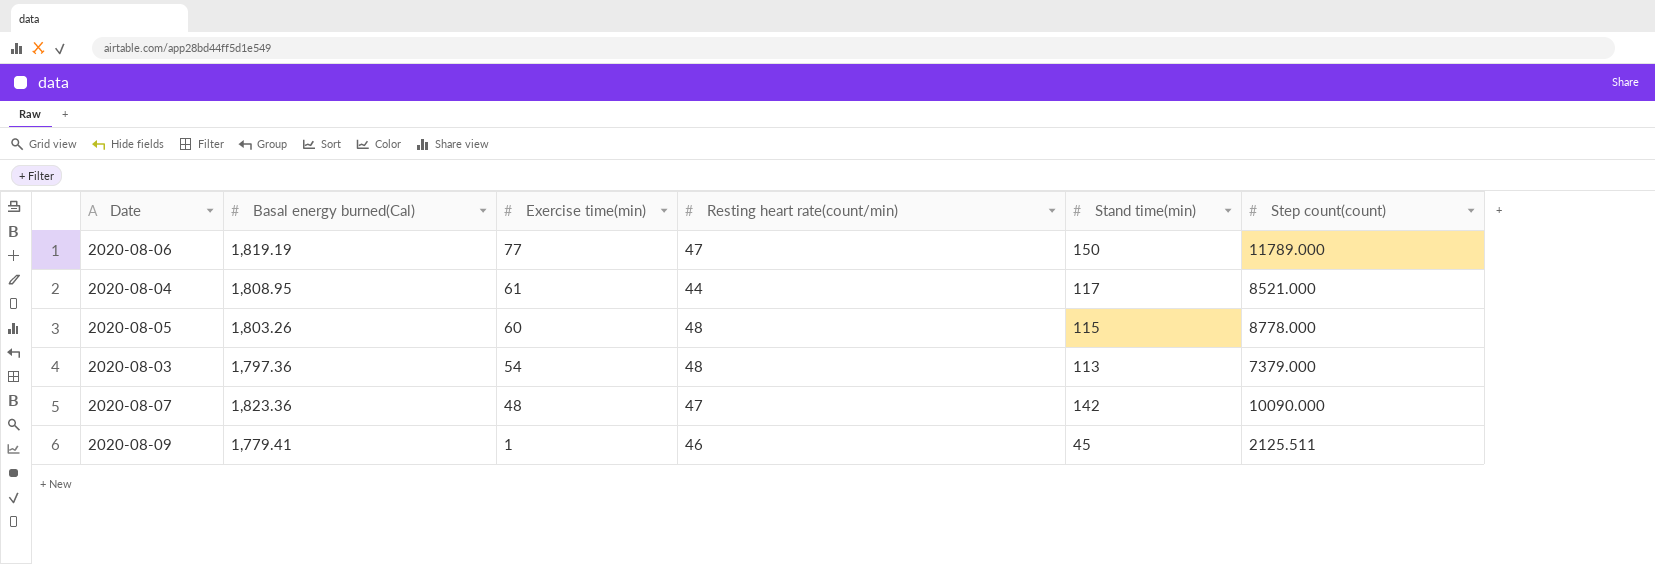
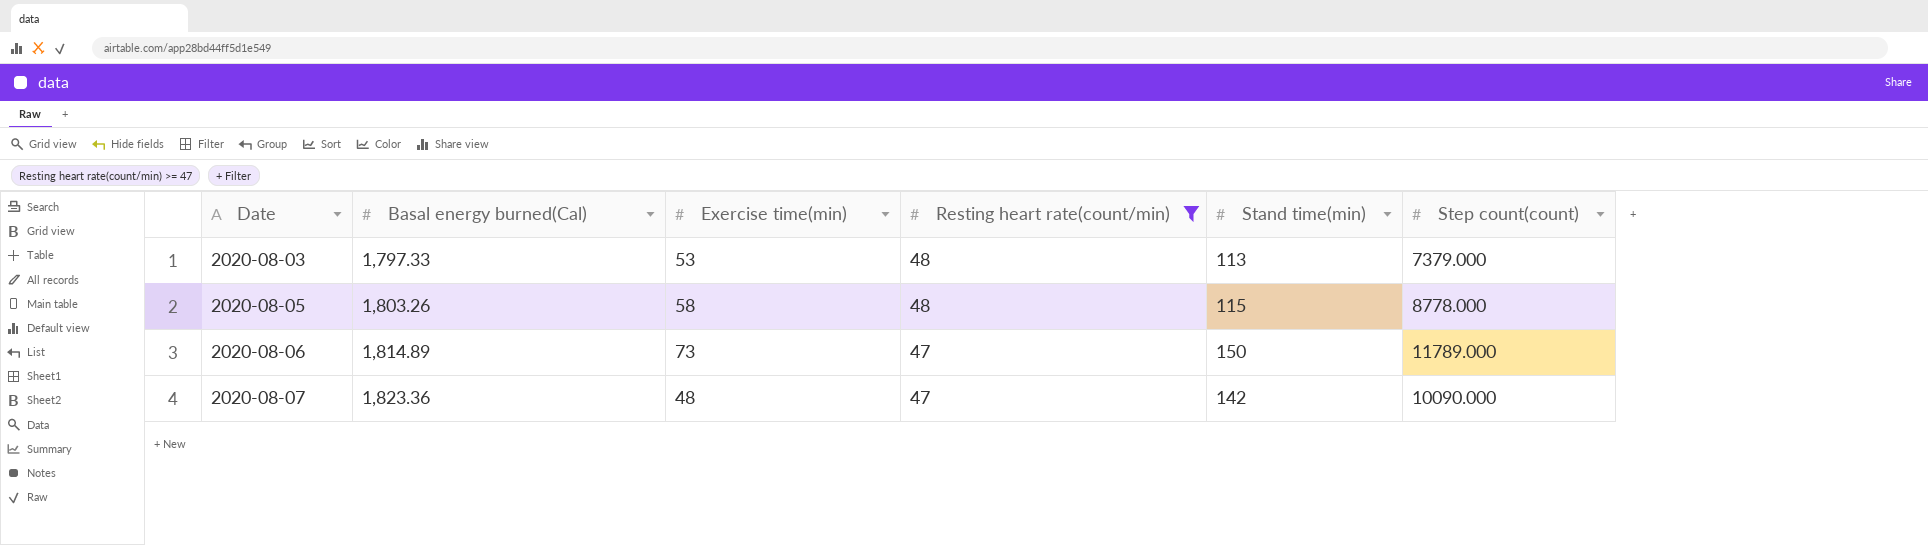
filter: none -> Resting heart rate(count/min) >= 47
row order: Exercise time(min) descending -> Date ascending
2020-08-03 | Basal energy burned(Cal): 1,797.36 -> 1,797.33
2020-08-03 | Exercise time(min): 54 -> 53
2020-08-05 | Exercise time(min): 60 -> 58
2020-08-06 | Basal energy burned(Cal): 1,819.19 -> 1,814.89
2020-08-06 | Exercise time(min): 77 -> 73

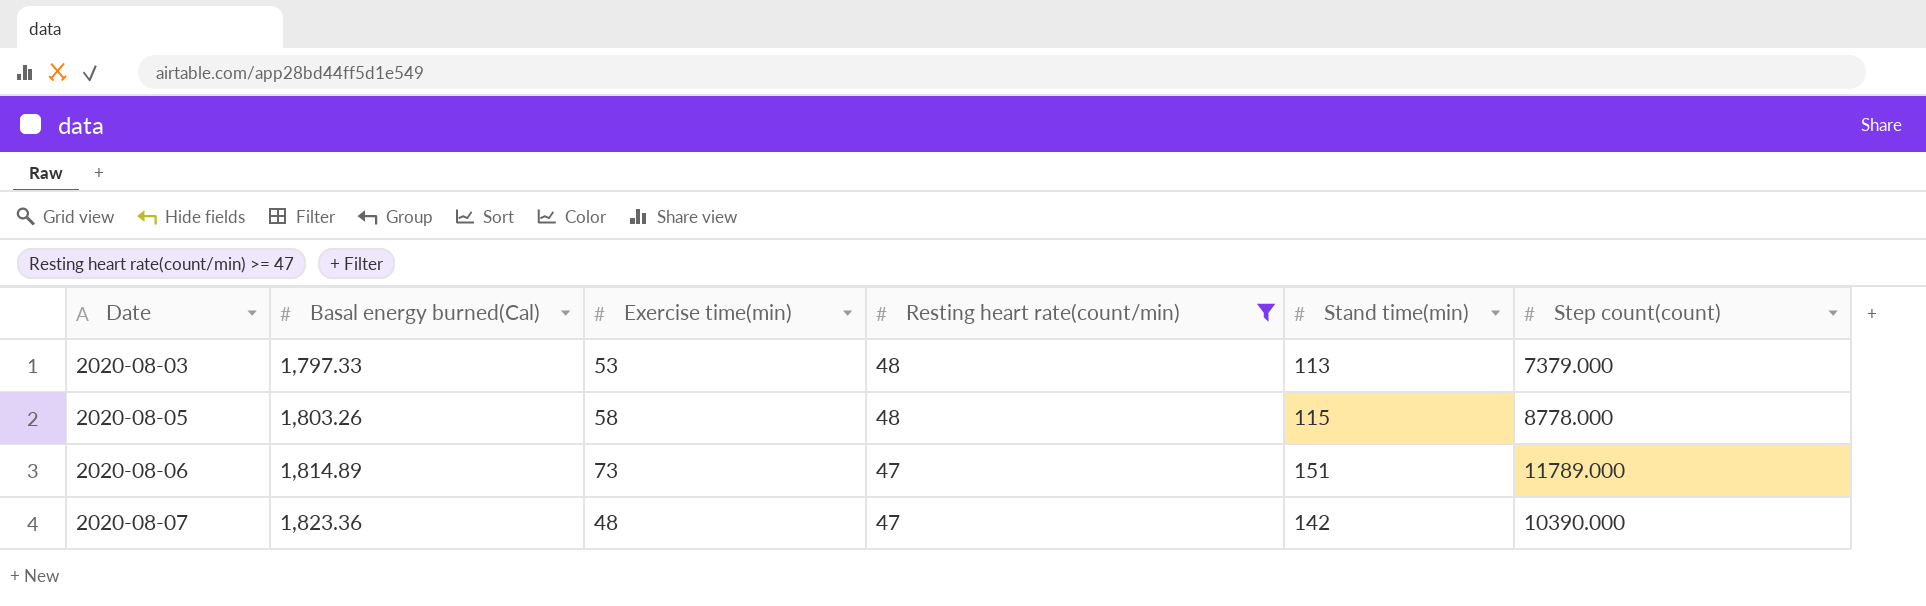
2020-08-06 | Stand time(min): 150 -> 151
2020-08-07 | Step count(count): 10090.000 -> 10390.000

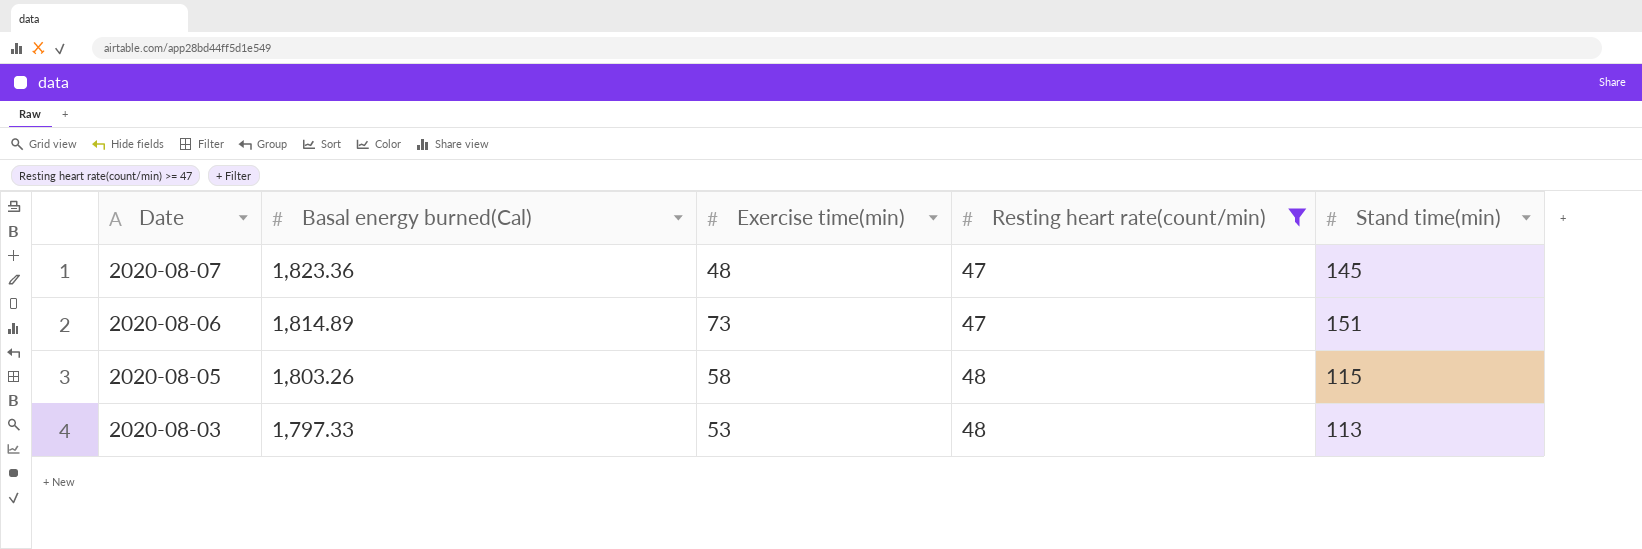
row order: Date ascending -> Date descending
column Step count(count) | position: 6 -> none
2020-08-07 | Stand time(min): 142 -> 145

